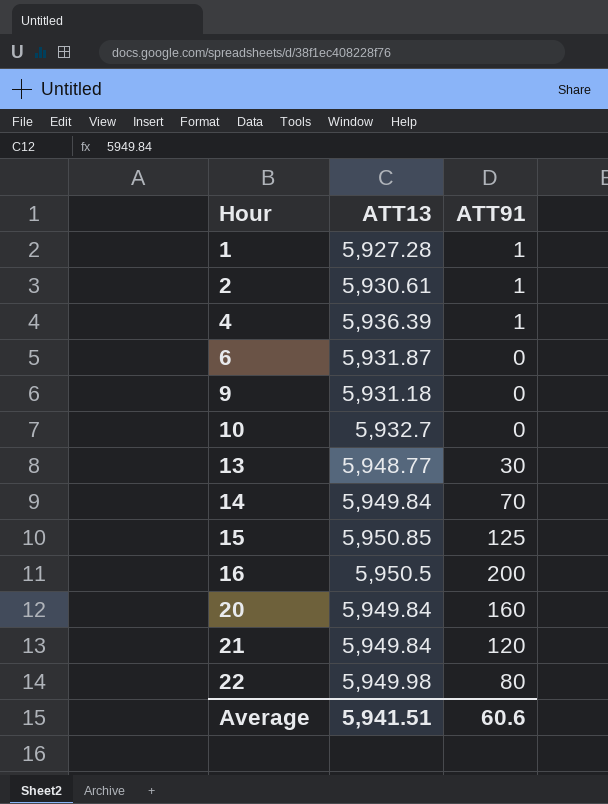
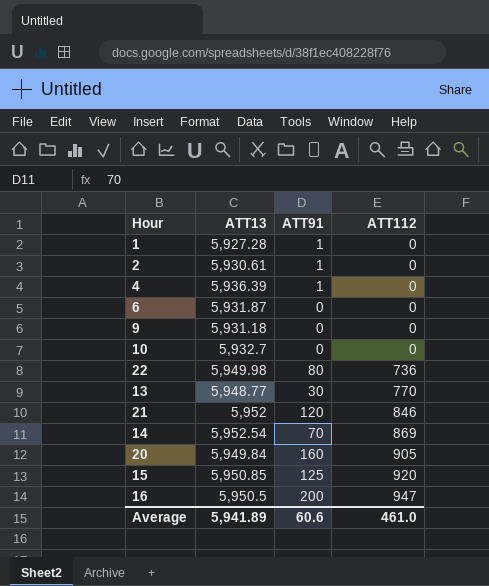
row order: Hour ascending -> ATT112 ascending
column ATT112 | position: none -> 4
21 | ATT13: 5,949.84 -> 5,952
14 | ATT13: 5,949.84 -> 5,952.54
Average | ATT13: 5,941.51 -> 5,941.89

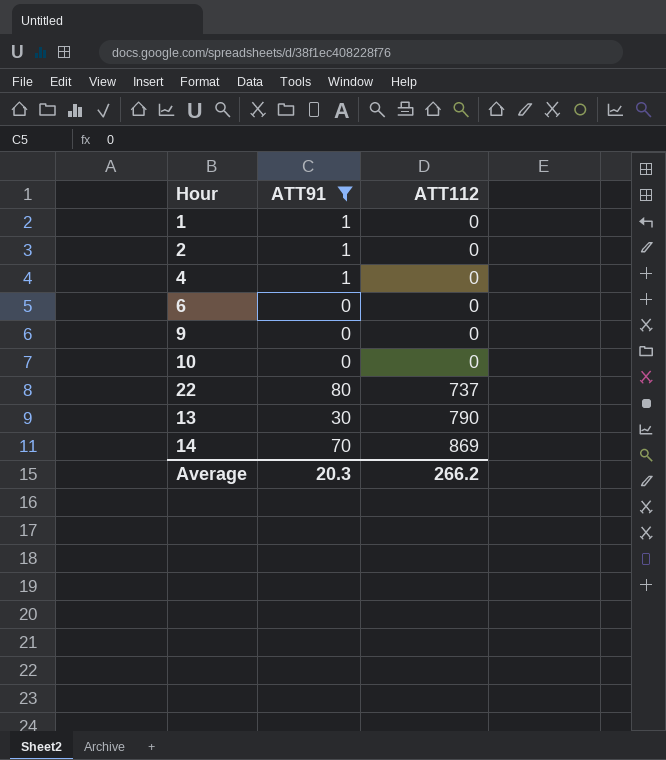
filter: none -> ATT91 <= 80
column ATT13 | position: 2 -> none
22 | ATT112: 736 -> 737
13 | ATT112: 770 -> 790
Average | ATT91: 60.6 -> 20.3
Average | ATT112: 461.0 -> 266.2

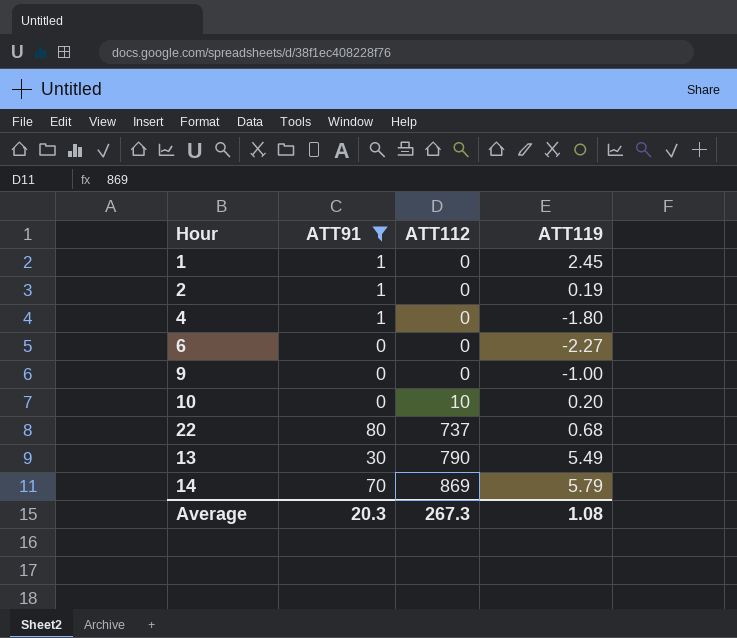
column ATT119 | position: none -> 4
10 | ATT112: 0 -> 10
Average | ATT112: 266.2 -> 267.3

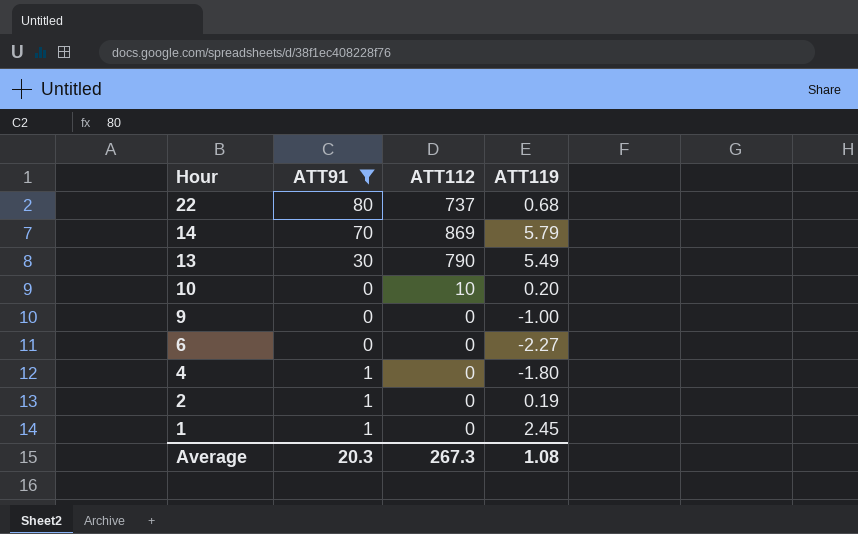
row order: ATT112 ascending -> Hour descending

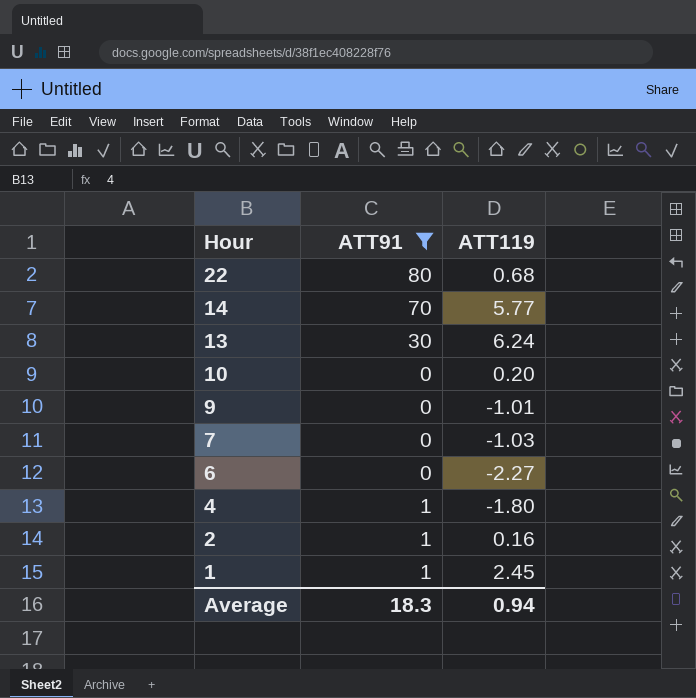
column ATT112 | position: 3 -> none
14 | ATT119: 5.79 -> 5.77
13 | ATT119: 5.49 -> 6.24
9 | ATT119: -1.00 -> -1.01
row 7: none -> 0 | -1.03
2 | ATT119: 0.19 -> 0.16
Average | ATT91: 20.3 -> 18.3
Average | ATT119: 1.08 -> 0.94

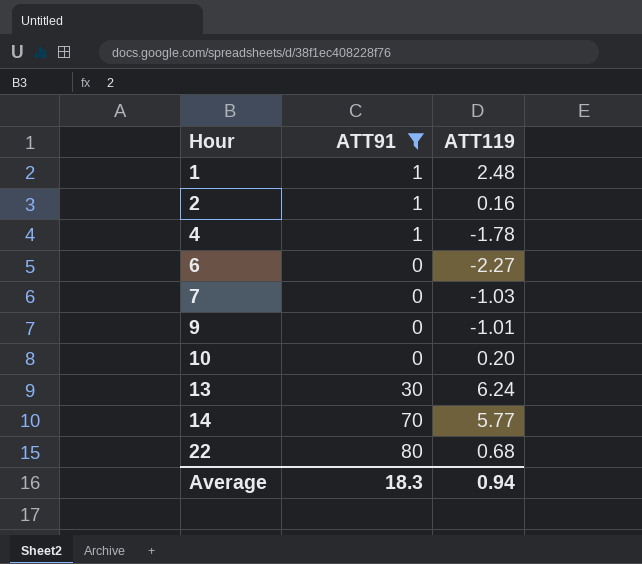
row order: Hour descending -> Hour ascending
1 | ATT119: 2.45 -> 2.48
4 | ATT119: -1.80 -> -1.78

